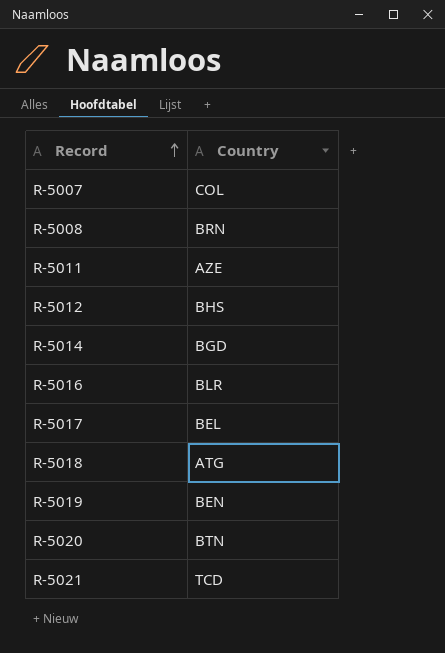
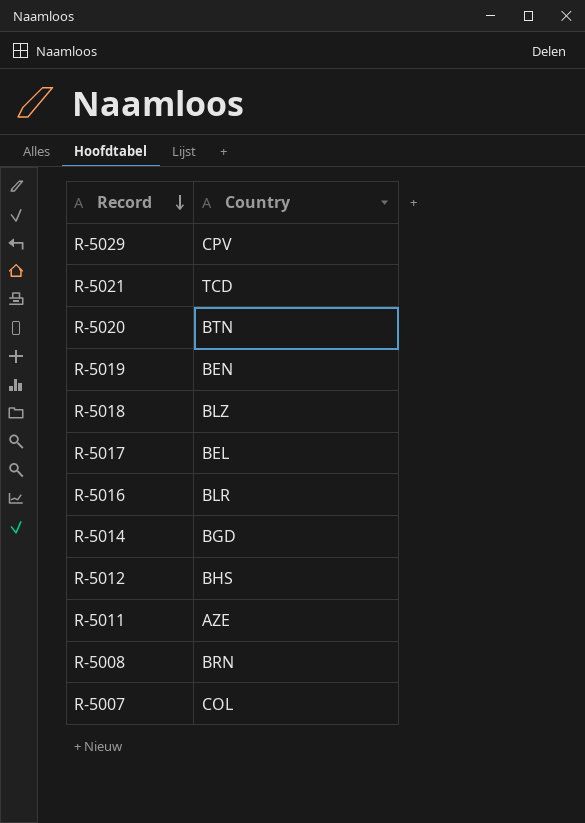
row order: Record ascending -> Record descending
row R-5029: none -> CPV
R-5018 | Country: ATG -> BLZ

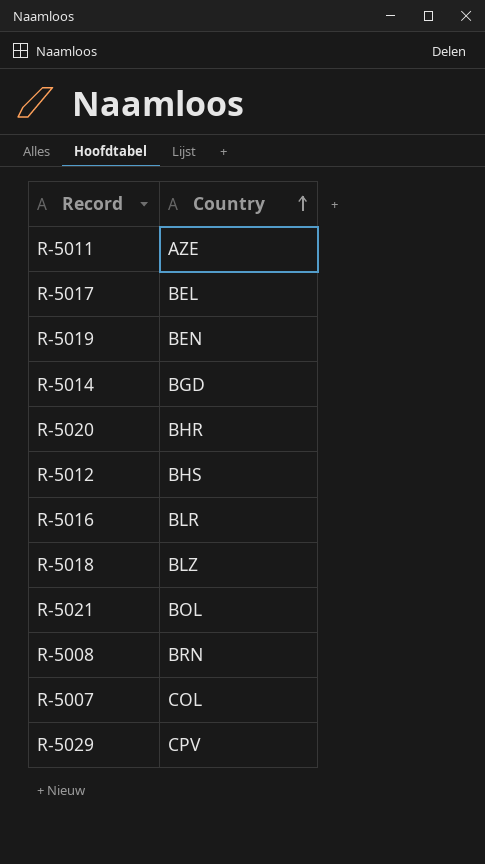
row order: Record descending -> Country ascending
R-5020 | Country: BTN -> BHR
R-5021 | Country: TCD -> BOL

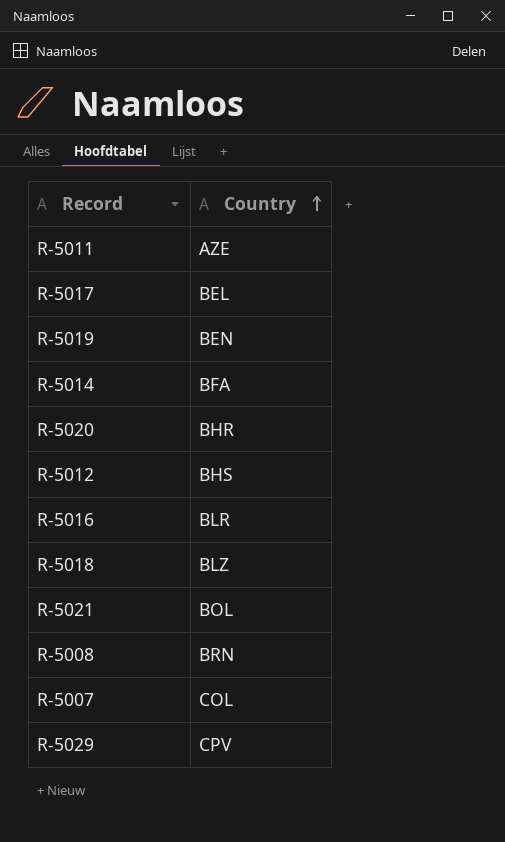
R-5014 | Country: BGD -> BFA

